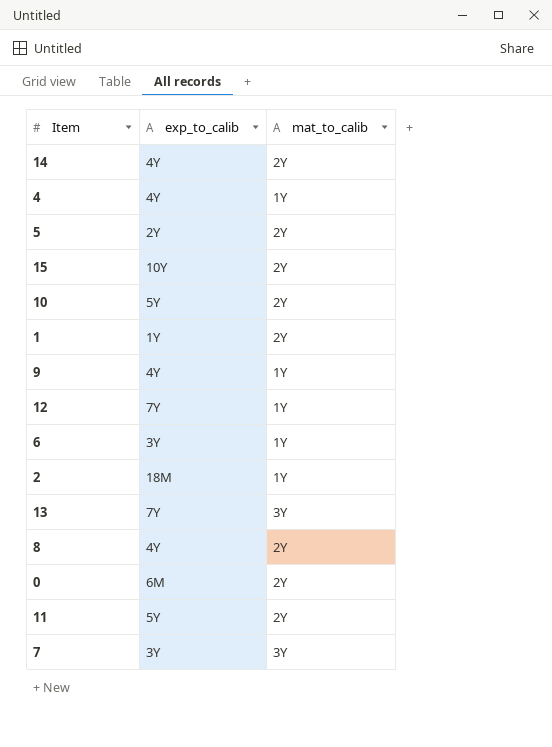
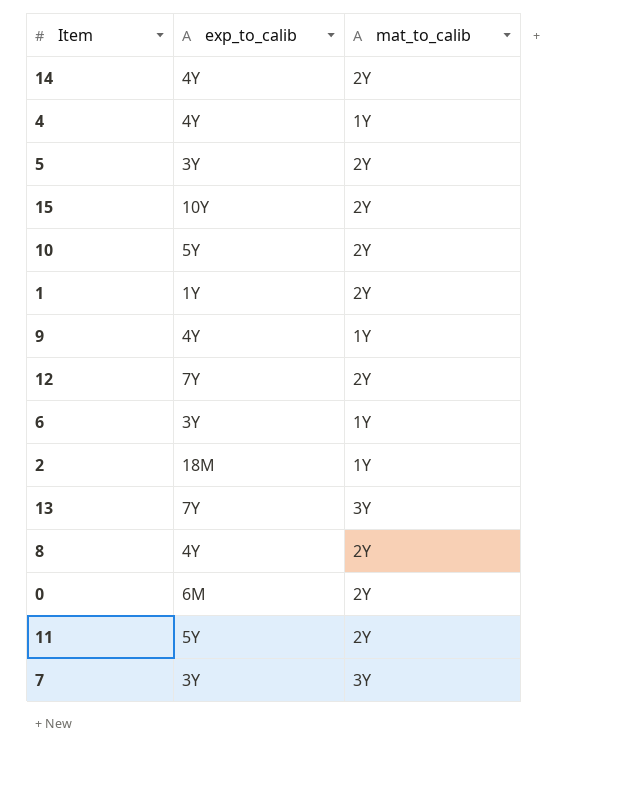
5 | exp_to_calib: 2Y -> 3Y
12 | mat_to_calib: 1Y -> 2Y

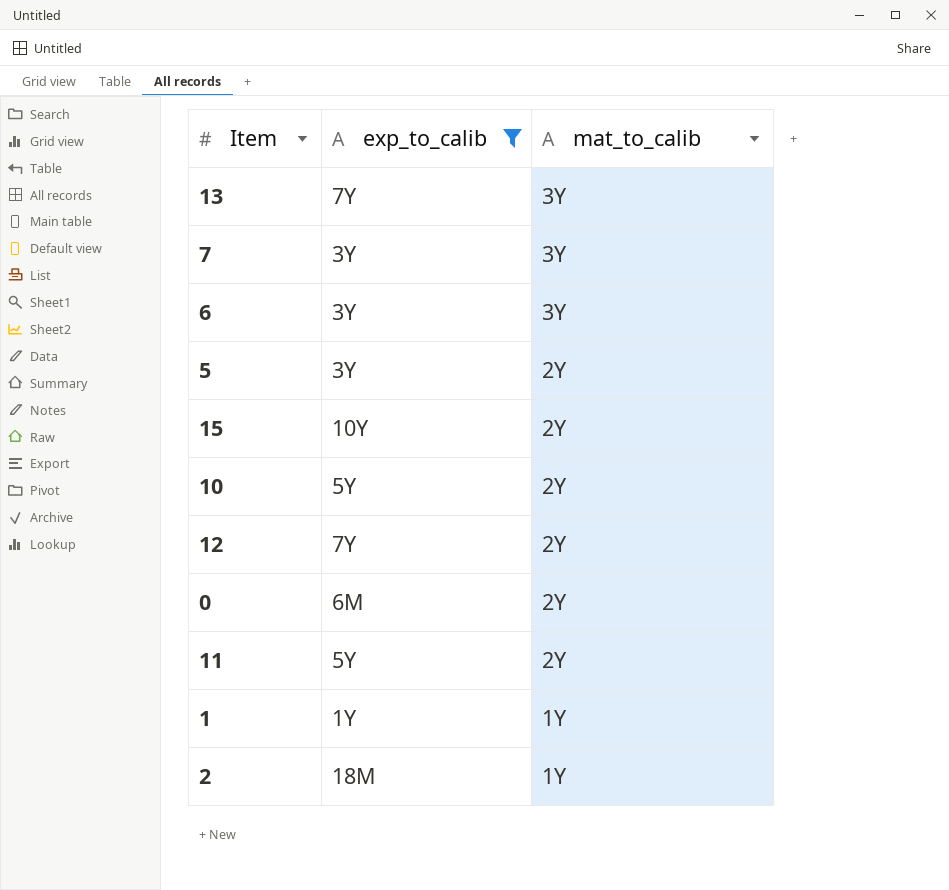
filter: none -> exp_to_calib != 4Y
row order: none -> mat_to_calib descending
6 | mat_to_calib: 1Y -> 3Y
1 | mat_to_calib: 2Y -> 1Y

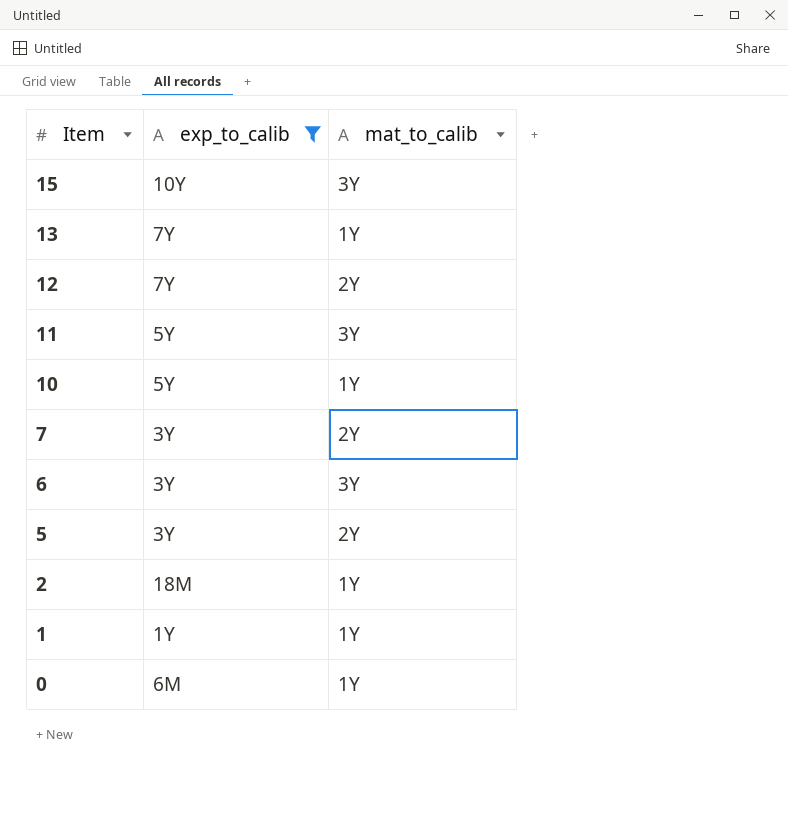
row order: mat_to_calib descending -> Item descending
15 | mat_to_calib: 2Y -> 3Y
13 | mat_to_calib: 3Y -> 1Y
11 | mat_to_calib: 2Y -> 3Y
10 | mat_to_calib: 2Y -> 1Y
7 | mat_to_calib: 3Y -> 2Y
0 | mat_to_calib: 2Y -> 1Y

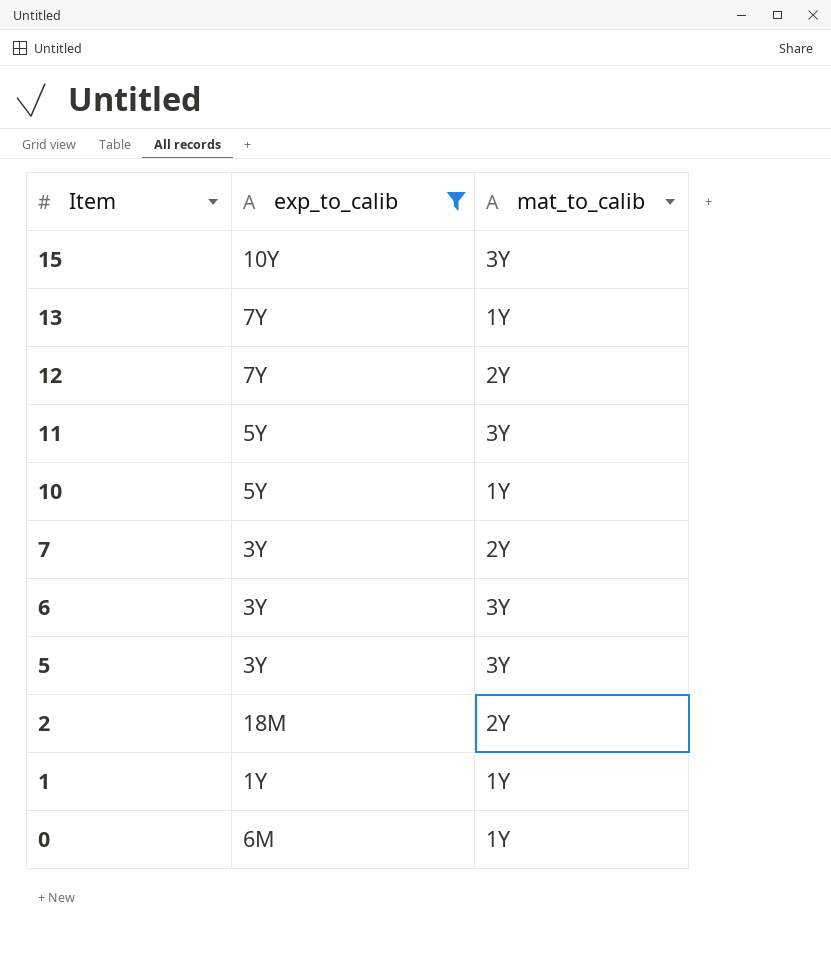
5 | mat_to_calib: 2Y -> 3Y
2 | mat_to_calib: 1Y -> 2Y

